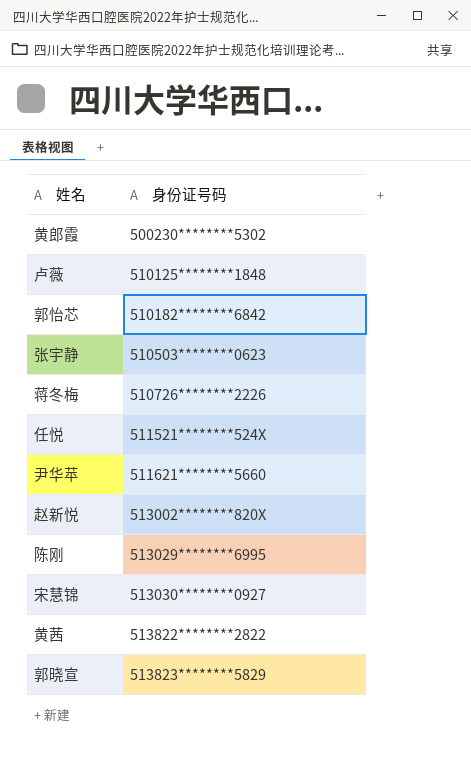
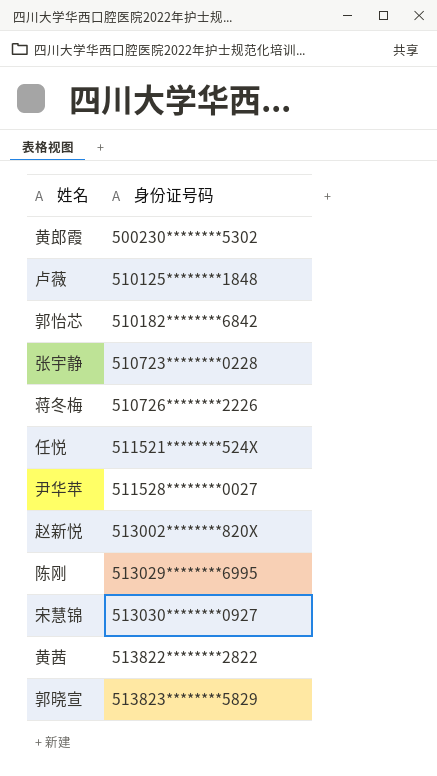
张宇静 | 身份证号码: 510503********0623 -> 510723********0228
尹华苹 | 身份证号码: 511621********5660 -> 511528********0027

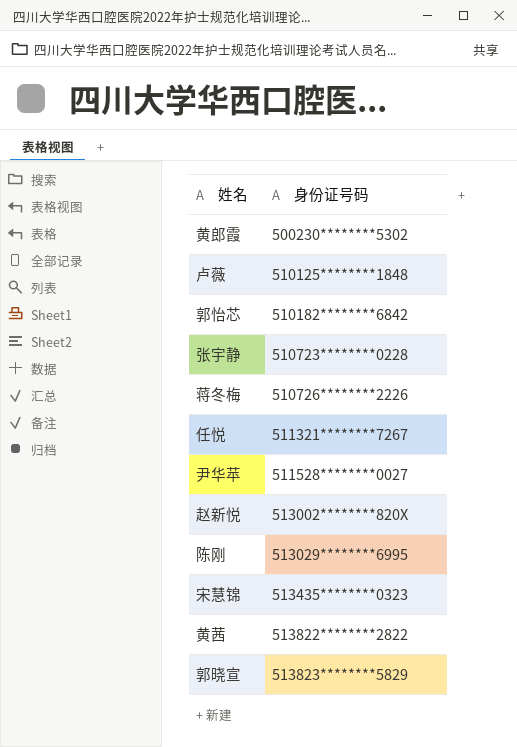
任悦 | 身份证号码: 511521********524X -> 511321********7267
宋慧锦 | 身份证号码: 513030********0927 -> 513435********0323

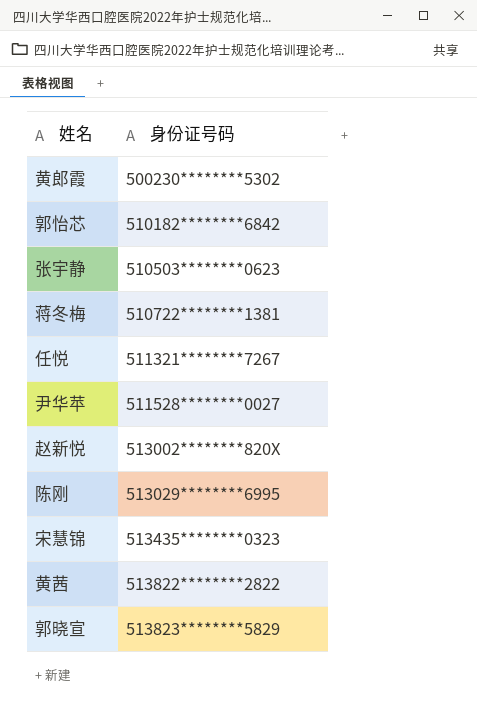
row 卢薇: 510125********1848 -> none
张宇静 | 身份证号码: 510723********0228 -> 510503********0623
蒋冬梅 | 身份证号码: 510726********2226 -> 510722********1381

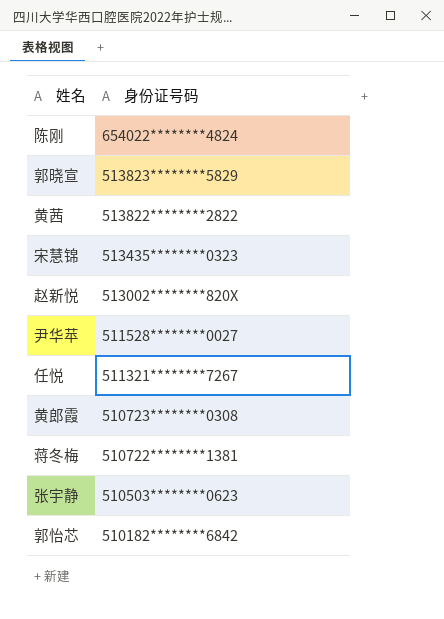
row order: 身份证号码 ascending -> 身份证号码 descending
陈刚 | 身份证号码: 513029********6995 -> 654022********4824
黄郎霞 | 身份证号码: 500230********5302 -> 510723********0308

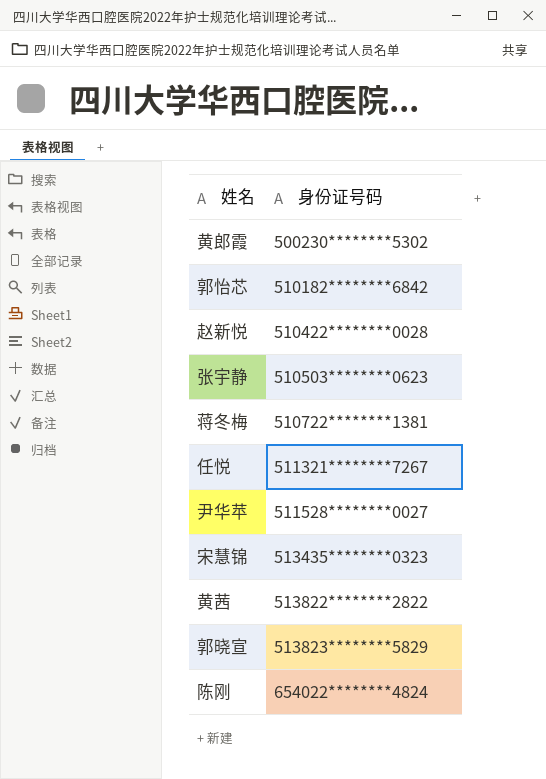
row order: 身份证号码 descending -> 身份证号码 ascending
黄郎霞 | 身份证号码: 510723********0308 -> 500230********5302
赵新悦 | 身份证号码: 513002********820X -> 510422********0028

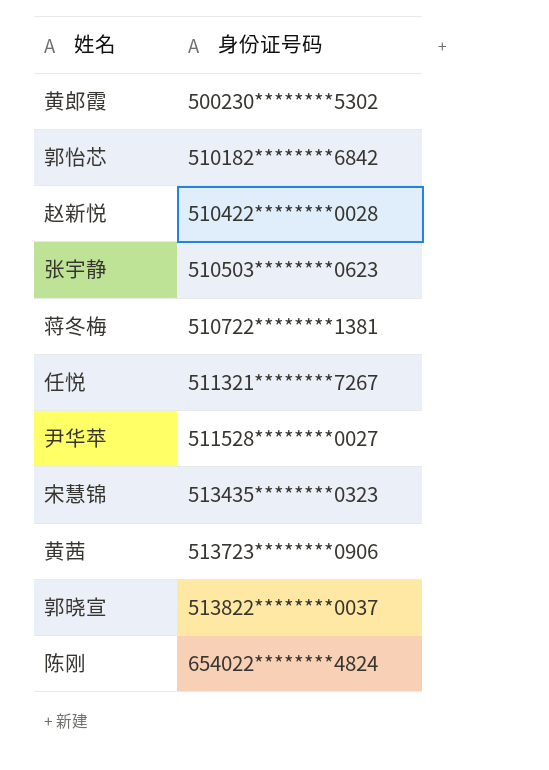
黄茜 | 身份证号码: 513822********2822 -> 513723********0906
郭晓宣 | 身份证号码: 513823********5829 -> 513822********0037

